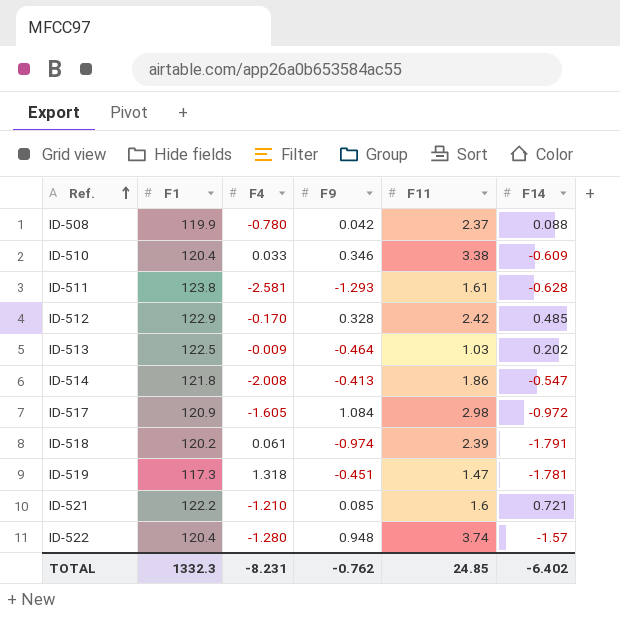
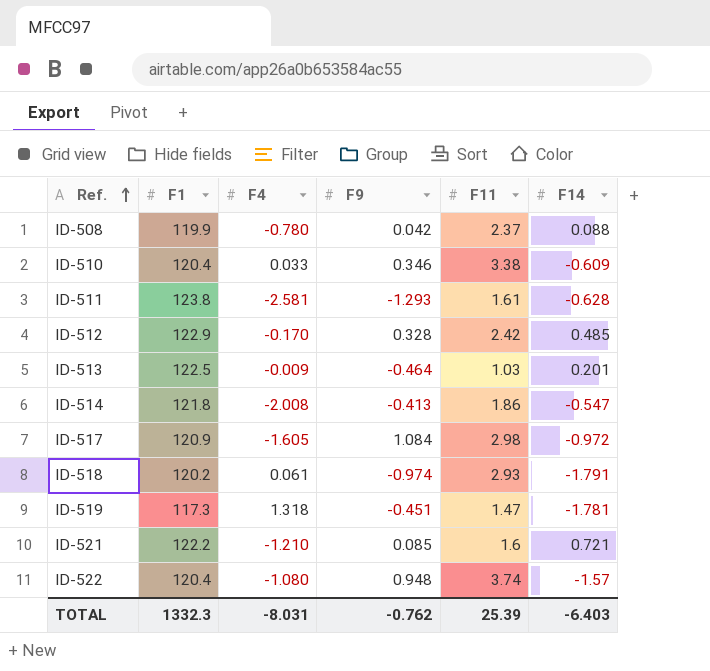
ID-513 | F14: 0.202 -> 0.201
ID-518 | F11: 2.39 -> 2.93
ID-522 | F4: -1.280 -> -1.080
TOTAL | F4: -8.231 -> -8.031
TOTAL | F11: 24.85 -> 25.39
TOTAL | F14: -6.402 -> -6.403

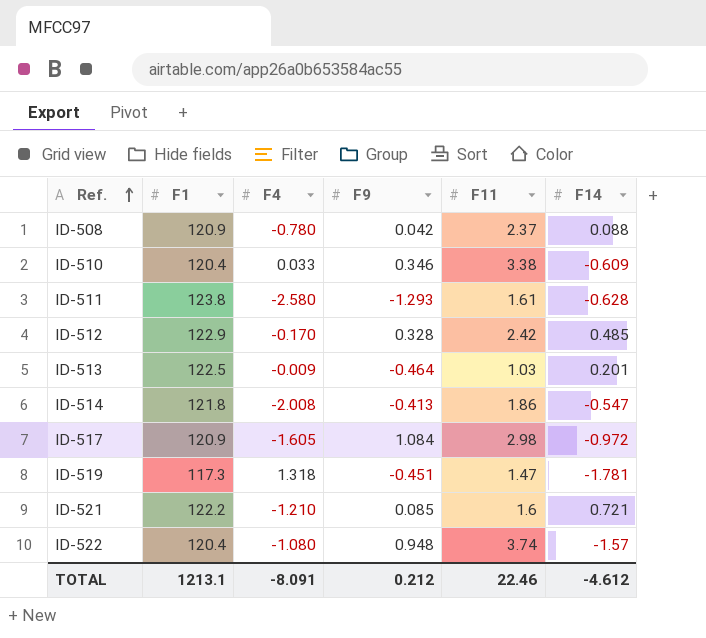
row ID-518: 120.2 | 0.061 | -0.974 | 2.93 | -1.791 -> none
ID-508 | F1: 119.9 -> 120.9
ID-511 | F4: -2.581 -> -2.580
TOTAL | F1: 1332.3 -> 1213.1
TOTAL | F4: -8.031 -> -8.091
TOTAL | F9: -0.762 -> 0.212
TOTAL | F11: 25.39 -> 22.46
TOTAL | F14: -6.403 -> -4.612

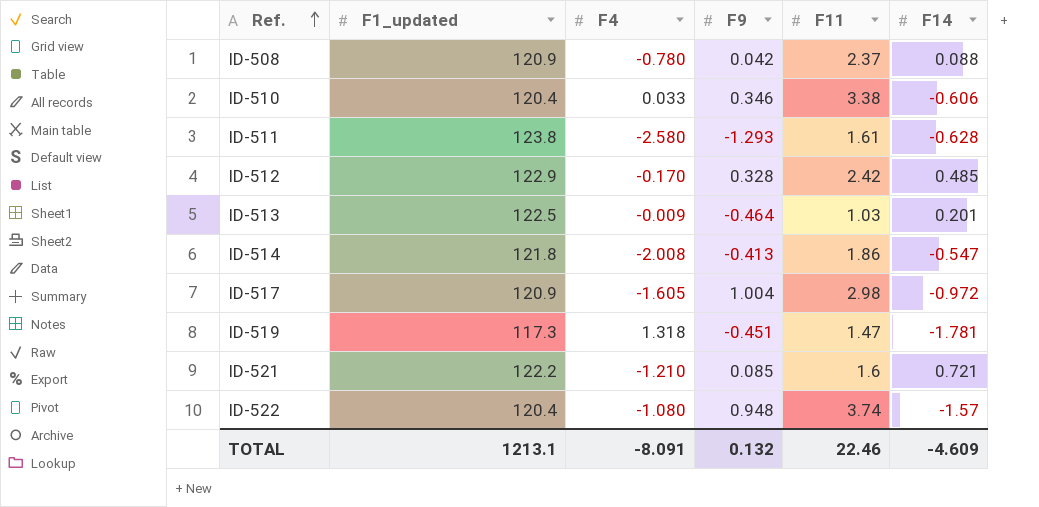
column name: F1 -> F1_updated
ID-510 | F14: -0.609 -> -0.606
ID-517 | F9: 1.084 -> 1.004
TOTAL | F9: 0.212 -> 0.132
TOTAL | F14: -4.612 -> -4.609

